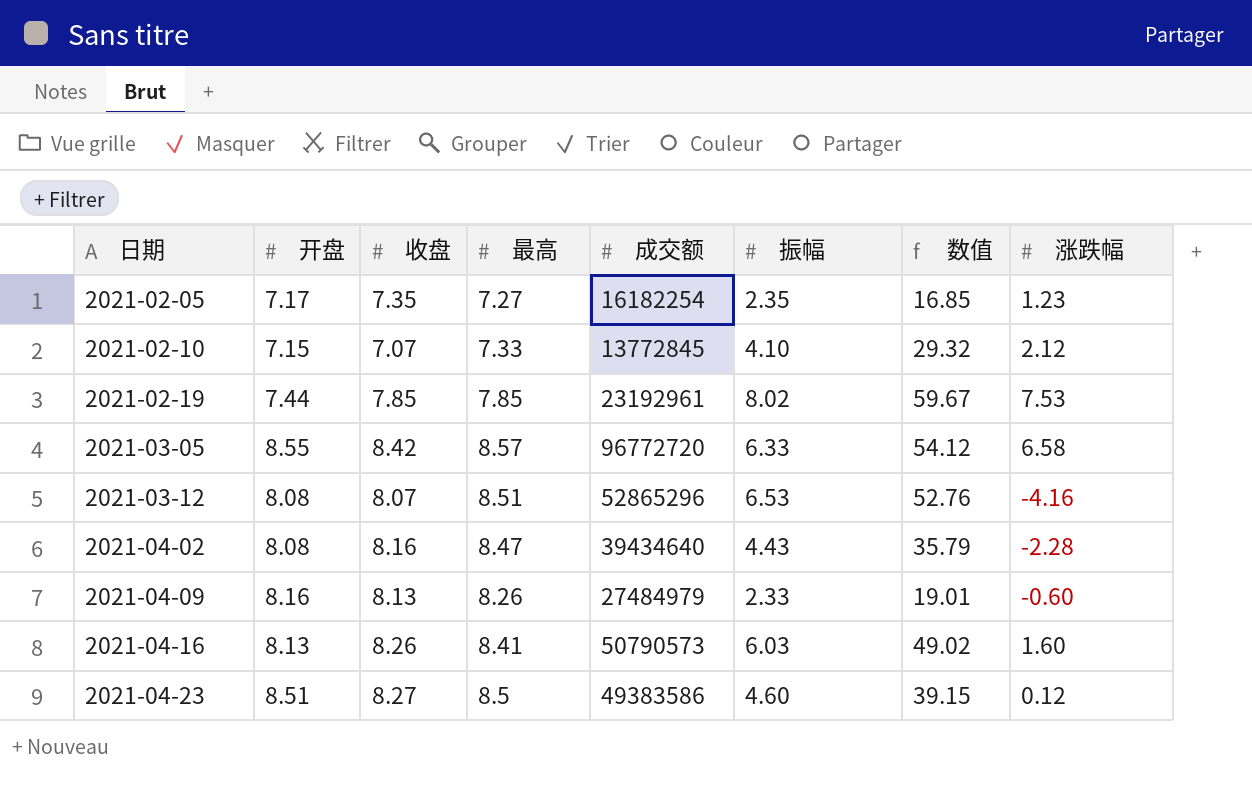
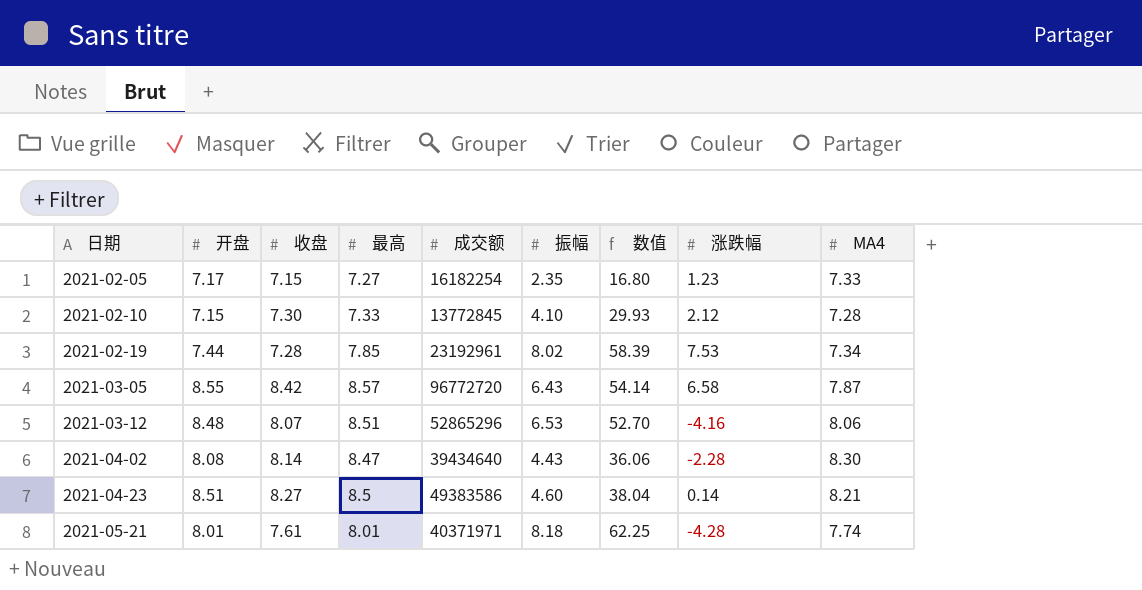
column 数值 | formula: [开盘] * [振幅] -> [收盘] * [振幅]
column MA4 | position: none -> 9
row 2021-04-09: 8.16 | 8.13 | 8.26 | 27484979 | 2.33 | 19.01 | -0.60 -> none
row 2021-04-16: 8.13 | 8.26 | 8.41 | 50790573 | 6.03 | 49.02 | 1.60 -> none
2021-02-05 | 收盘: 7.35 -> 7.15
2021-02-10 | 收盘: 7.07 -> 7.30
2021-02-19 | 收盘: 7.85 -> 7.28
2021-03-05 | 振幅: 6.33 -> 6.43
2021-03-12 | 开盘: 8.08 -> 8.48
2021-04-02 | 收盘: 8.16 -> 8.14
2021-04-23 | 涨跌幅: 0.12 -> 0.14
row 2021-05-21: none -> 8.01 | 7.61 | 8.01 | 40371971 | 8.18 | 62.25 | -4.28 | 7.74

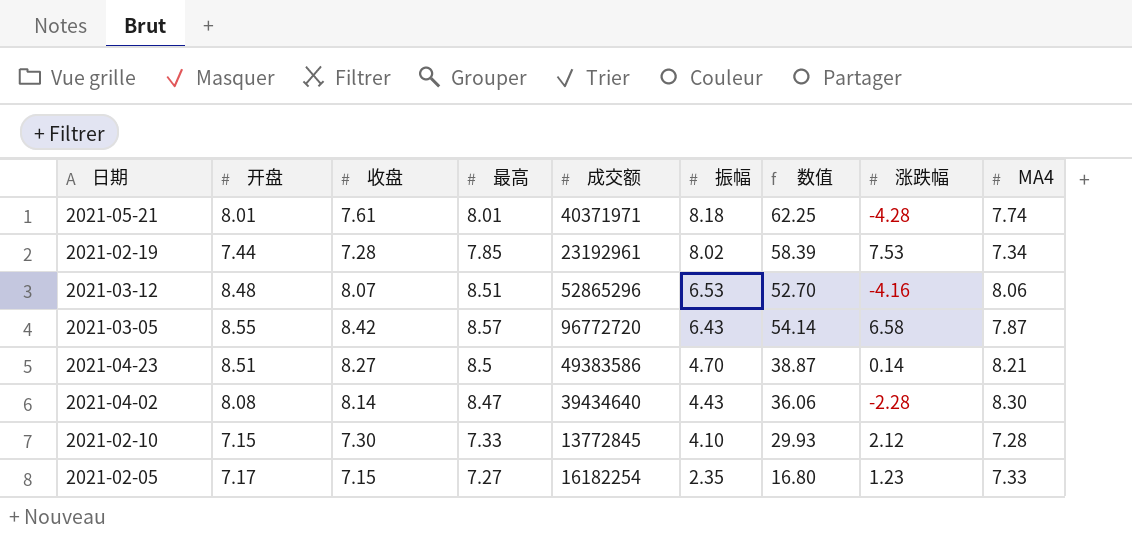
row order: 日期 ascending -> 振幅 descending
2021-04-23 | 振幅: 4.60 -> 4.70
2021-04-23 | 数值: 38.04 -> 38.87

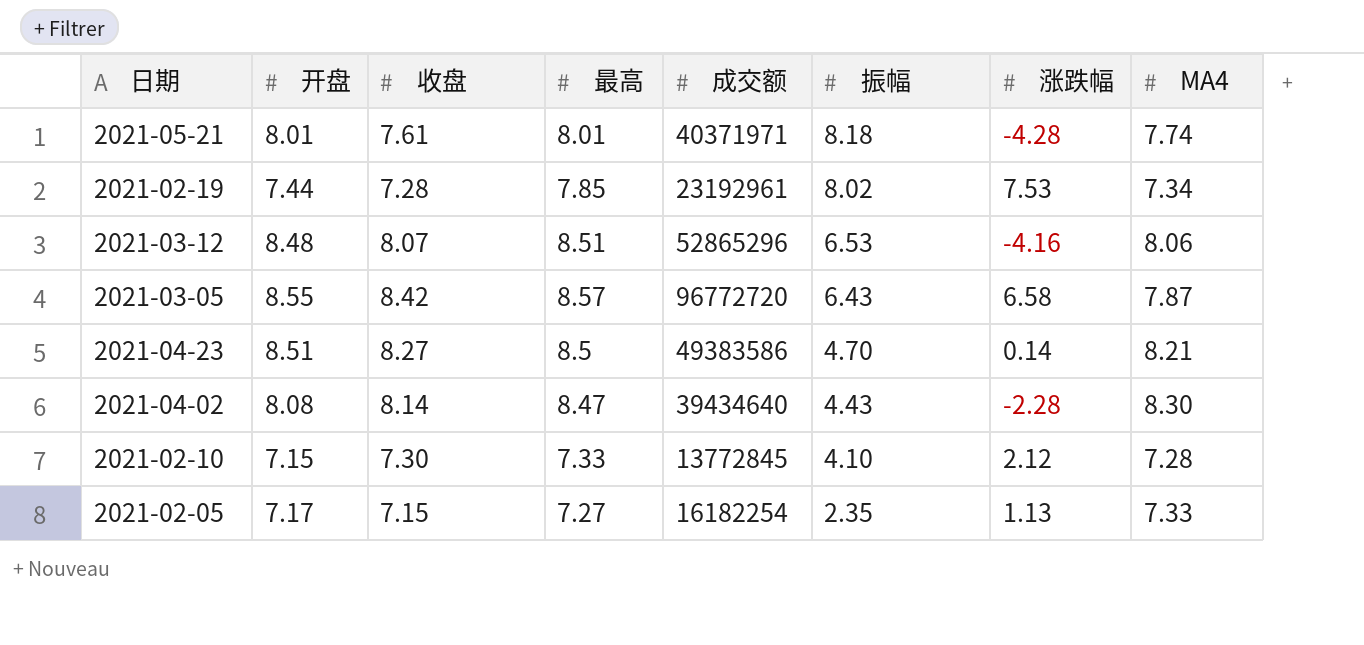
column 数值 | formula: [收盘] * [振幅] -> none
2021-02-05 | 涨跌幅: 1.23 -> 1.13

